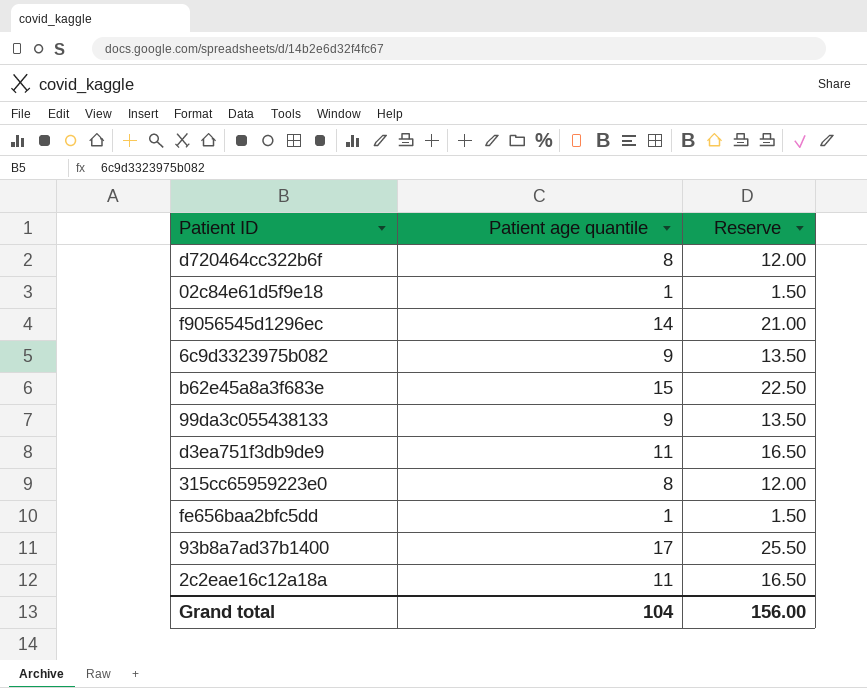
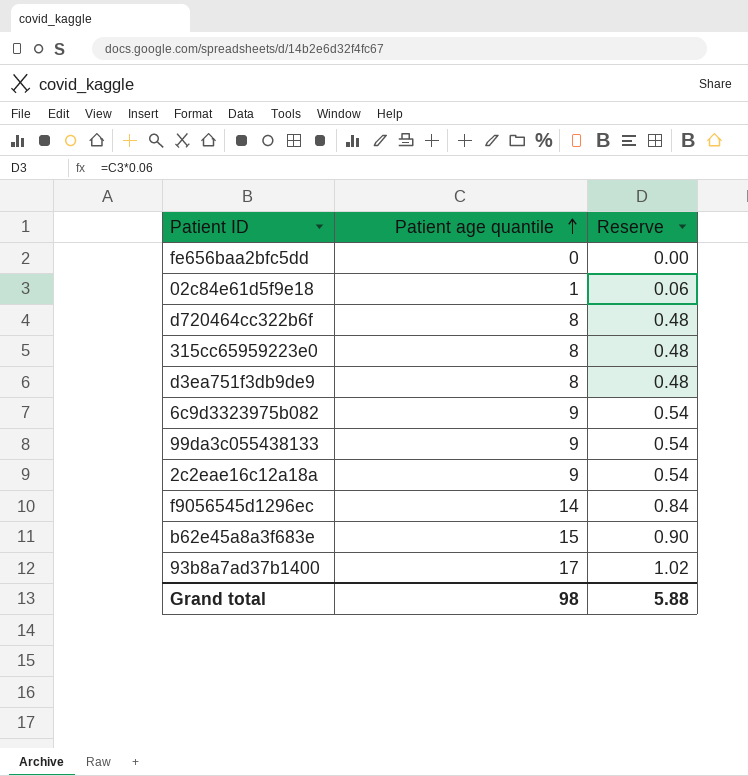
row order: none -> Patient age quantile ascending
column Reserve | formula: [Patient age quantile] * 1.5 -> [Patient age quantile] * 0.06
fe656baa2bfc5dd | Patient age quantile: 1 -> 0
d3ea751f3db9de9 | Patient age quantile: 11 -> 8
2c2eae16c12a18a | Patient age quantile: 11 -> 9
Grand total | Patient age quantile: 104 -> 98
Grand total | Reserve: 156.00 -> 5.88

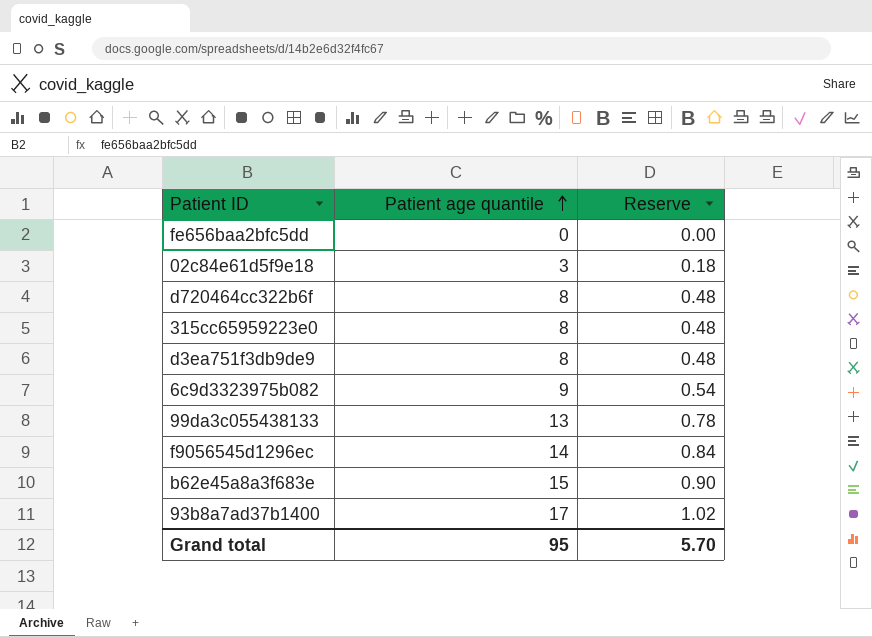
row 2c2eae16c12a18a: 9 | 0.54 -> none
02c84e61d5f9e18 | Patient age quantile: 1 -> 3
02c84e61d5f9e18 | Reserve: 0.06 -> 0.18
99da3c055438133 | Patient age quantile: 9 -> 13
99da3c055438133 | Reserve: 0.54 -> 0.78
Grand total | Patient age quantile: 98 -> 95
Grand total | Reserve: 5.88 -> 5.70

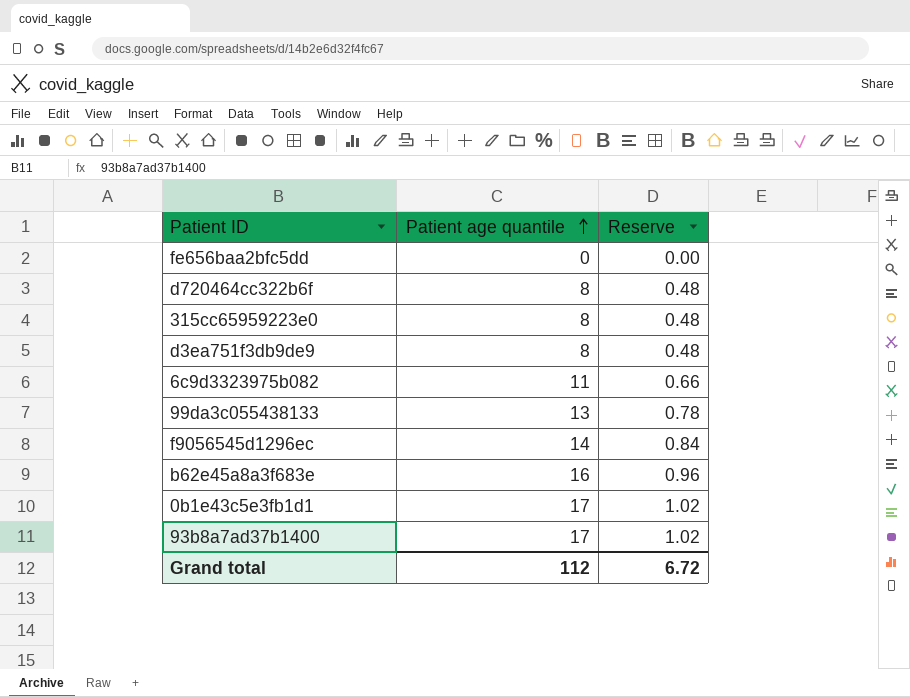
row 02c84e61d5f9e18: 3 | 0.18 -> none
6c9d3323975b082 | Patient age quantile: 9 -> 11
6c9d3323975b082 | Reserve: 0.54 -> 0.66
b62e45a8a3f683e | Patient age quantile: 15 -> 16
b62e45a8a3f683e | Reserve: 0.90 -> 0.96
row 0b1e43c5e3fb1d1: none -> 17 | 1.02
Grand total | Patient age quantile: 95 -> 112
Grand total | Reserve: 5.70 -> 6.72

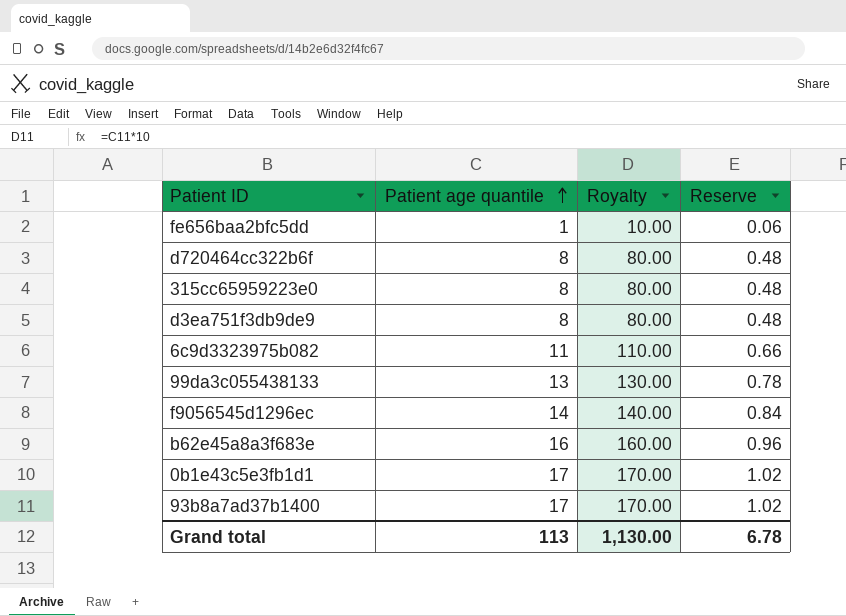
column Royalty | formula: none -> [Patient age quantile] * 10
fe656baa2bfc5dd | Patient age quantile: 0 -> 1
fe656baa2bfc5dd | Reserve: 0.00 -> 0.06
Grand total | Patient age quantile: 112 -> 113
Grand total | Reserve: 6.72 -> 6.78

